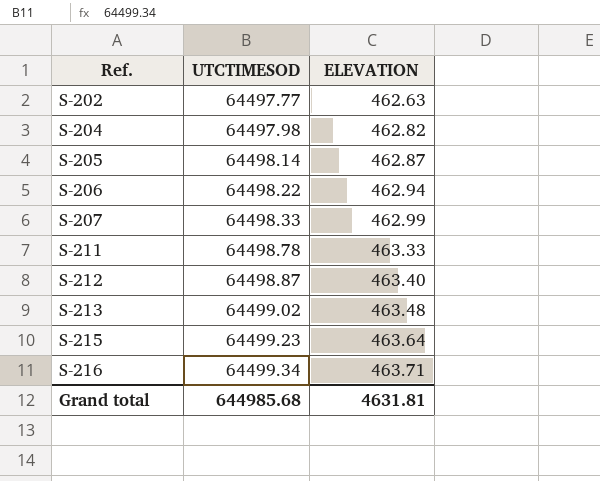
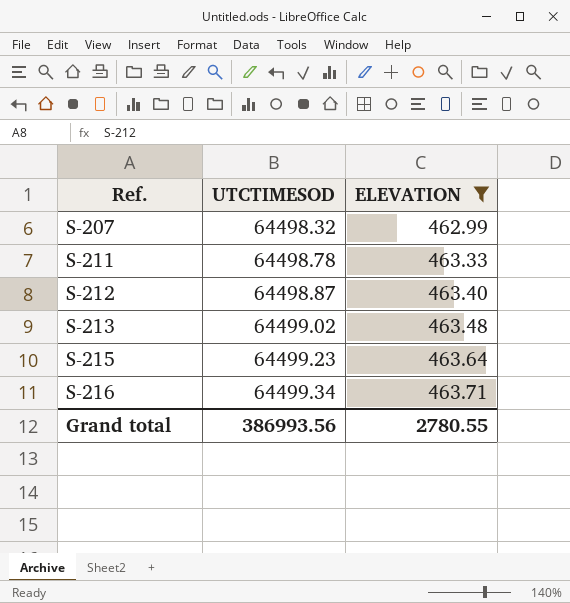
filter: none -> ELEVATION >= 462.99
S-207 | UTCTIMESOD: 64498.33 -> 64498.32
Grand total | UTCTIMESOD: 644985.68 -> 386993.56
Grand total | ELEVATION: 4631.81 -> 2780.55

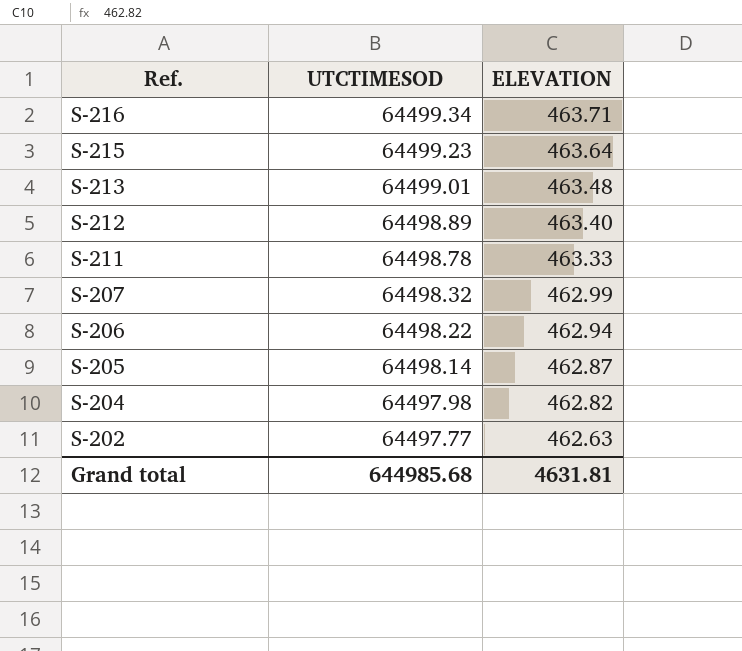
filter: ELEVATION >= 462.99 -> none
row order: Ref. ascending -> Ref. descending
S-213 | UTCTIMESOD: 64499.02 -> 64499.01
S-212 | UTCTIMESOD: 64498.87 -> 64498.89
Grand total | UTCTIMESOD: 386993.56 -> 644985.68
Grand total | ELEVATION: 2780.55 -> 4631.81

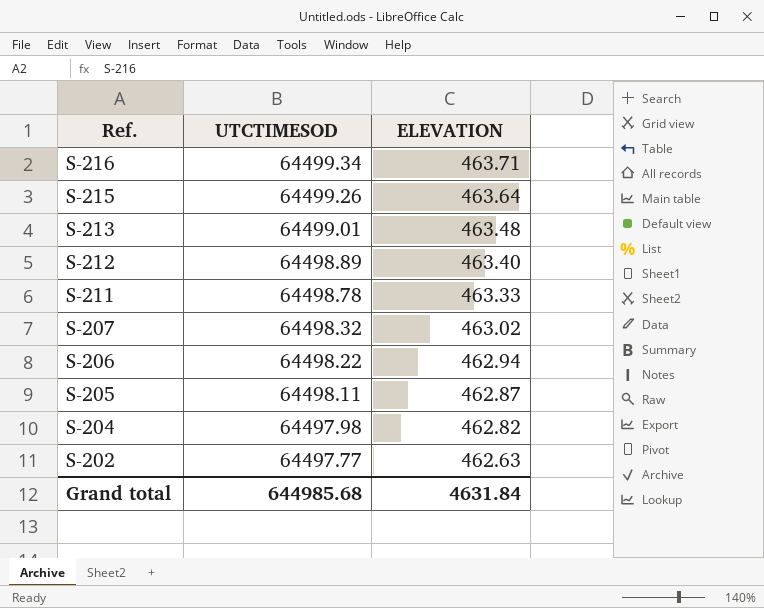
S-215 | UTCTIMESOD: 64499.23 -> 64499.26
S-207 | ELEVATION: 462.99 -> 463.02
S-205 | UTCTIMESOD: 64498.14 -> 64498.11
Grand total | ELEVATION: 4631.81 -> 4631.84

